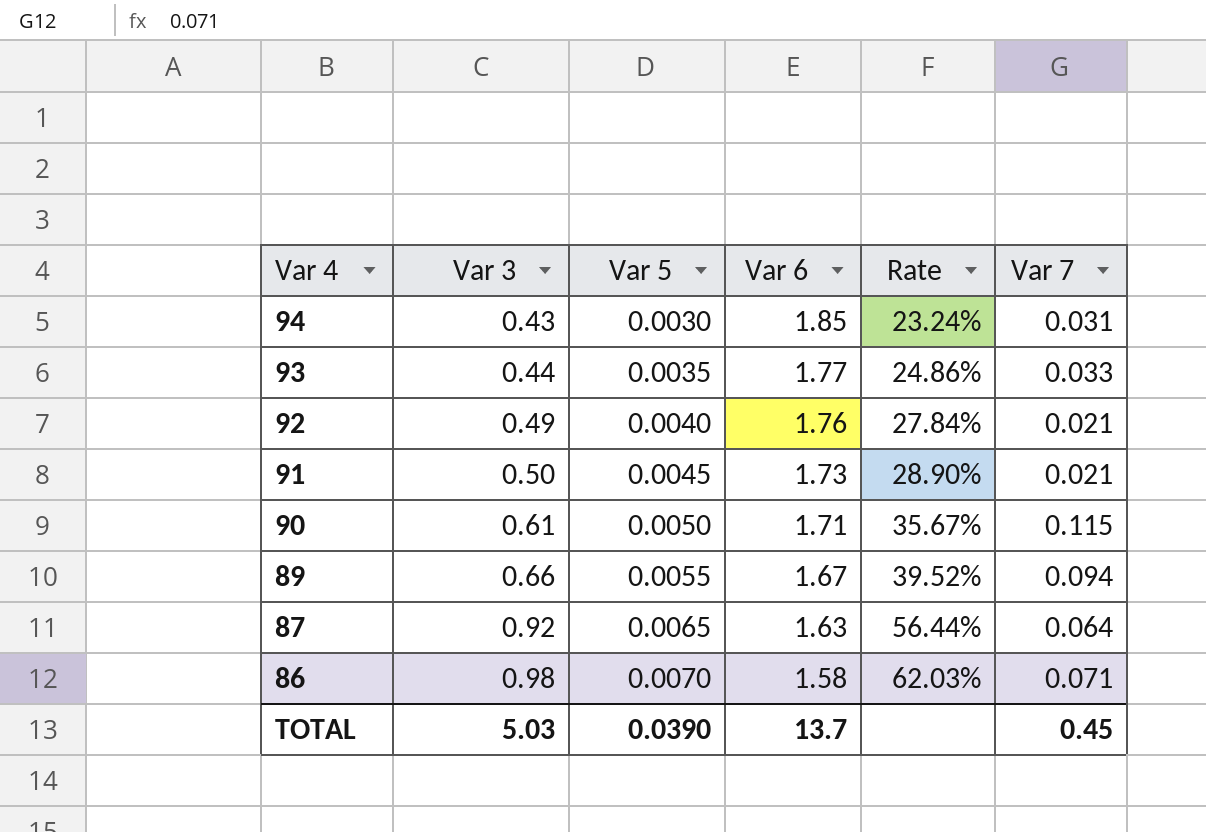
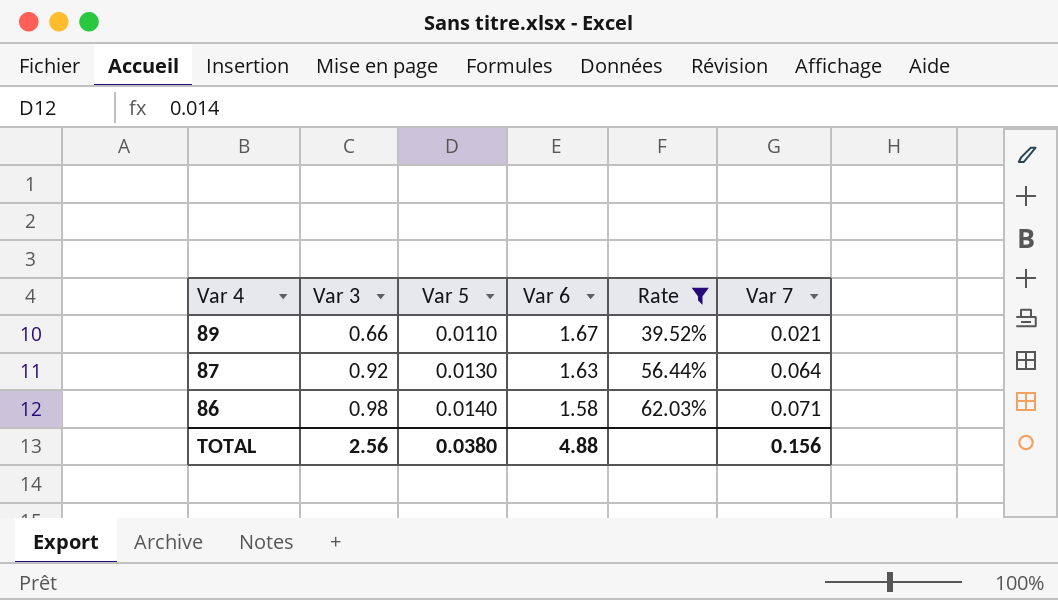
filter: none -> Rate >= 39.52%
89 | Var 5: 0.0055 -> 0.0110
89 | Var 7: 0.094 -> 0.021
87 | Var 5: 0.0065 -> 0.0130
86 | Var 5: 0.0070 -> 0.0140
TOTAL | Var 3: 5.03 -> 2.56
TOTAL | Var 5: 0.0390 -> 0.0380
TOTAL | Var 6: 13.7 -> 4.88
TOTAL | Var 7: 0.45 -> 0.156

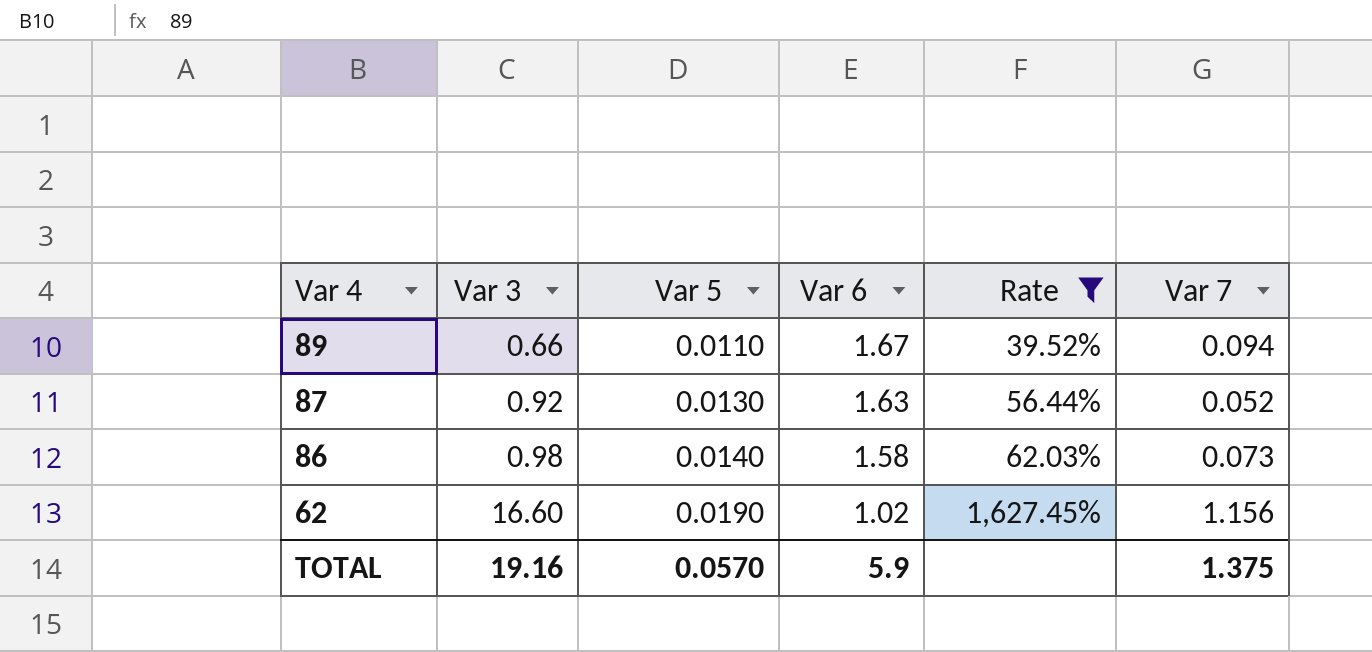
89 | Var 7: 0.021 -> 0.094
87 | Var 7: 0.064 -> 0.052
86 | Var 7: 0.071 -> 0.073
row 62: none -> 16.60 | 0.0190 | 1.02 | 1,627.45% | 1.156
TOTAL | Var 3: 2.56 -> 19.16
TOTAL | Var 5: 0.0380 -> 0.0570
TOTAL | Var 6: 4.88 -> 5.9
TOTAL | Var 7: 0.156 -> 1.375

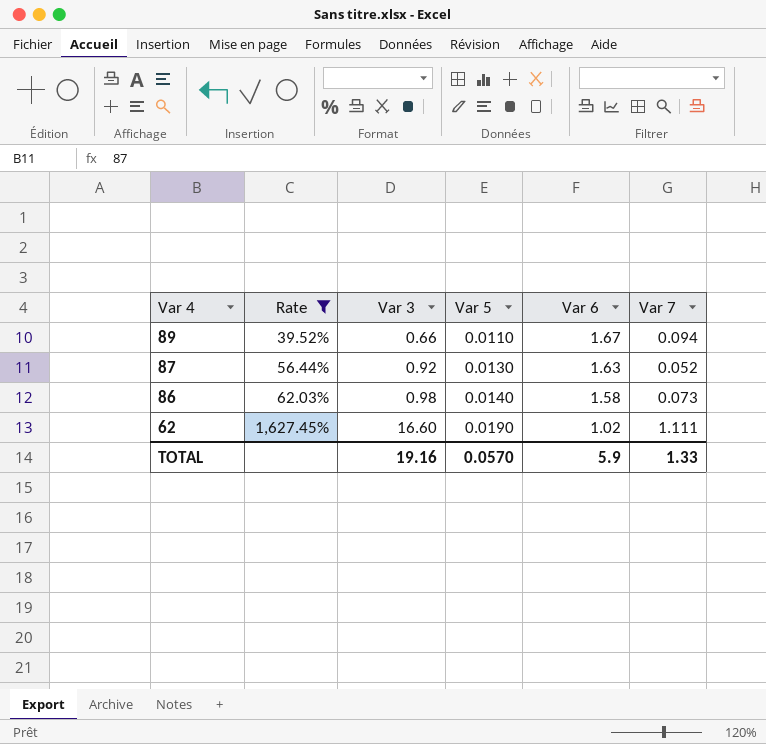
column Rate | position: 5 -> 2
62 | Var 7: 1.156 -> 1.111
TOTAL | Var 7: 1.375 -> 1.33

